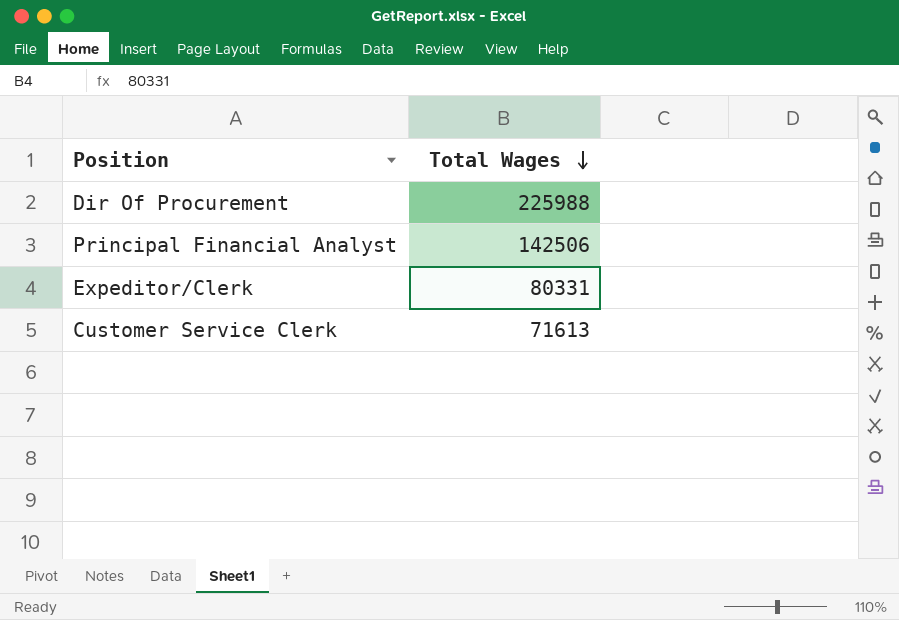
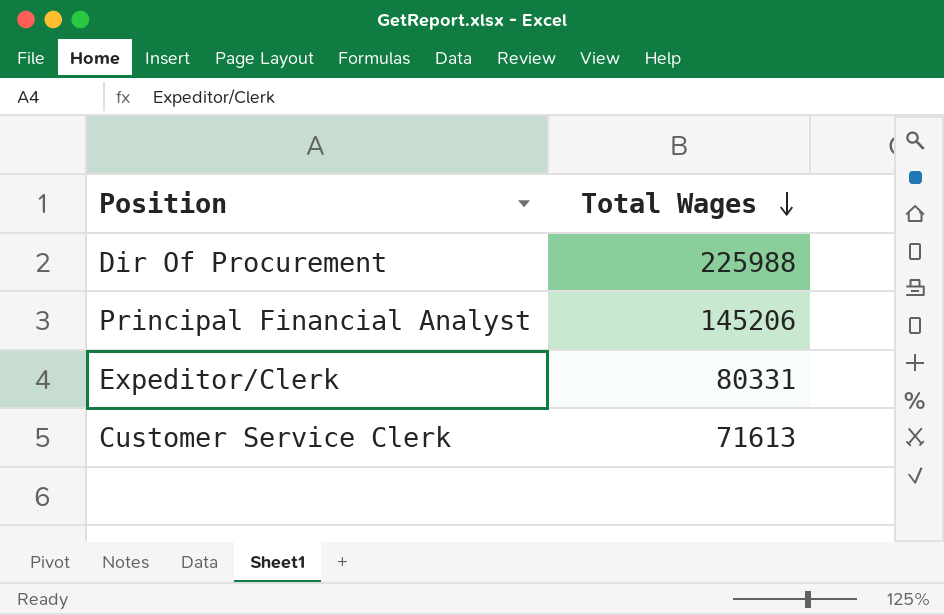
Principal Financial Analyst | Total Wages: 142506 -> 145206

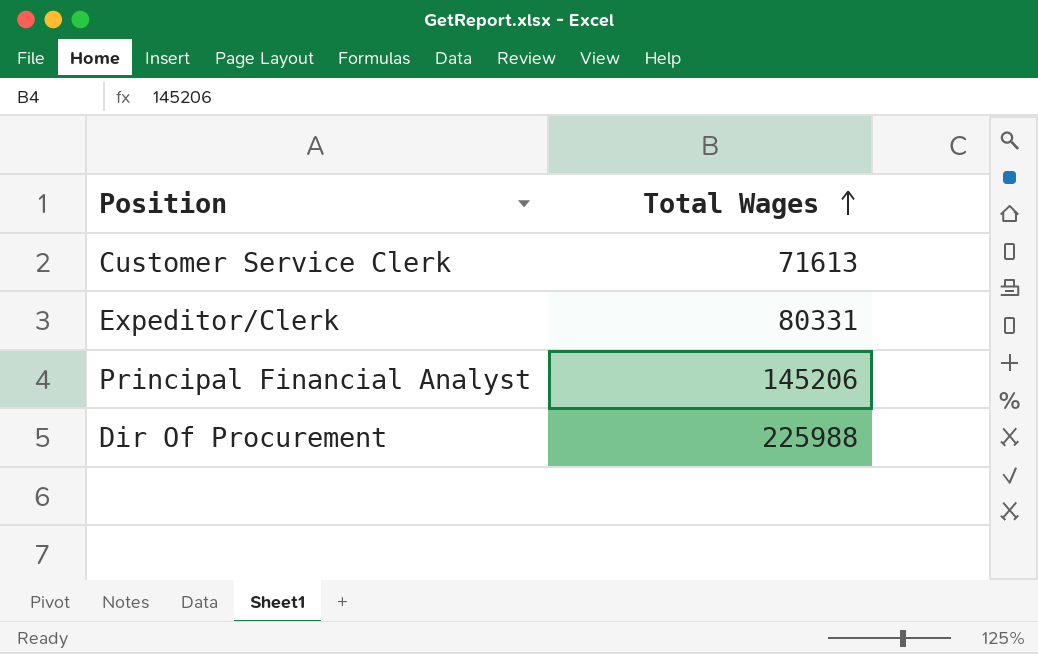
row order: Total Wages descending -> Total Wages ascending

